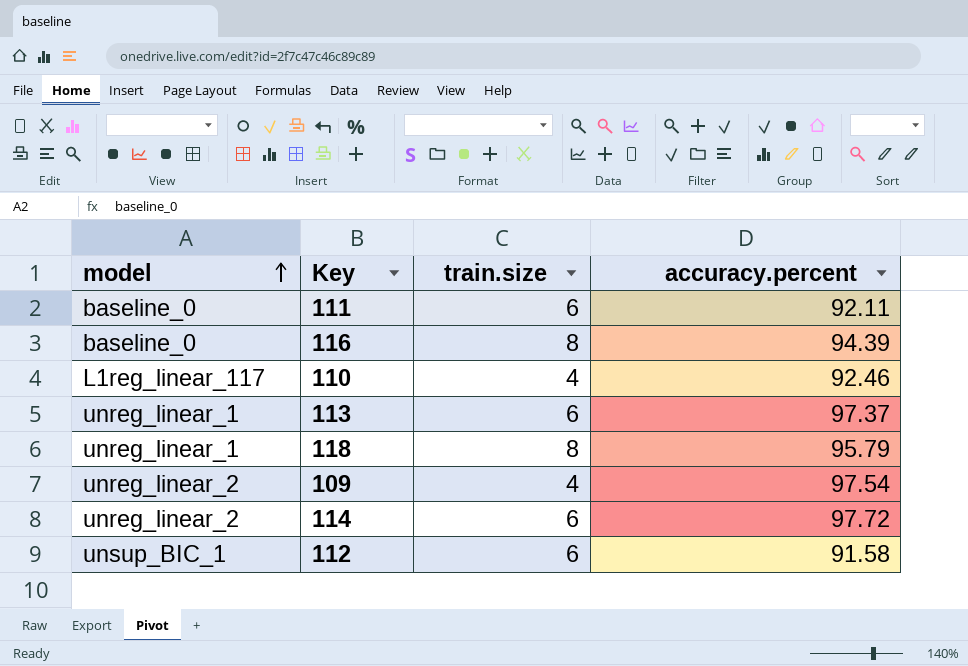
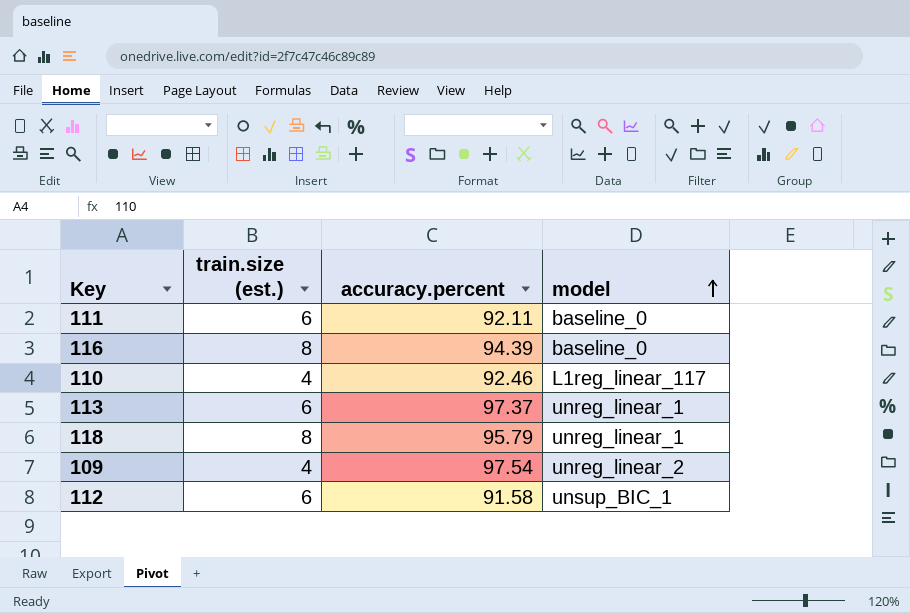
column name: train.size -> train.size (est.)
column model | position: 1 -> 4
row 114: unreg_linear_2 | 6 | 97.72 -> none

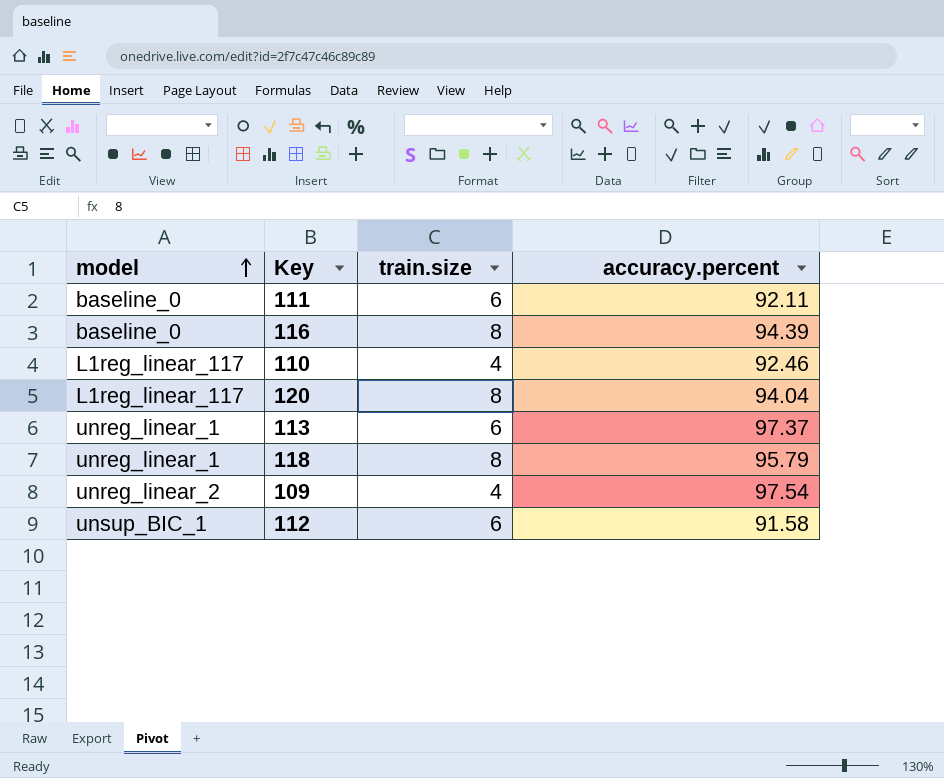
column model | position: 4 -> 1
column name: train.size (est.) -> train.size
row 120: none -> L1reg_linear_117 | 8 | 94.04

